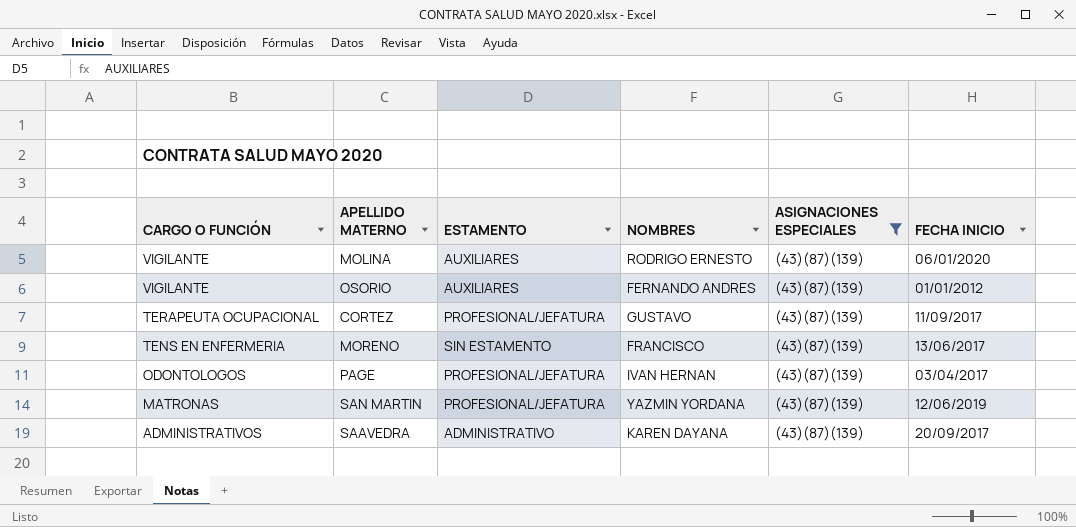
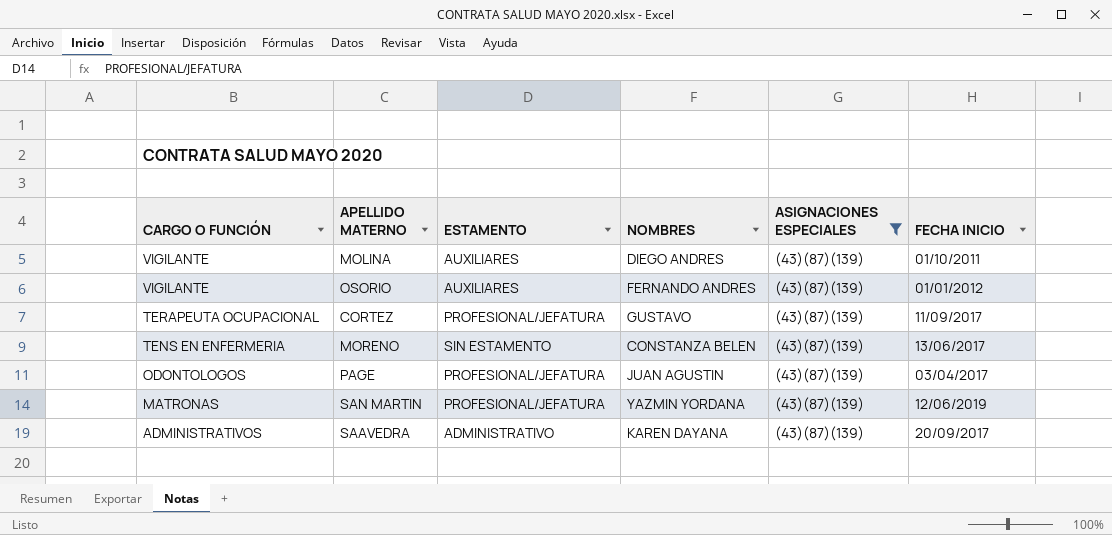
MOLINA | NOMBRES: RODRIGO ERNESTO -> DIEGO ANDRES
MOLINA | FECHA INICIO: 06/01/2020 -> 01/10/2011
MORENO | NOMBRES: FRANCISCO -> CONSTANZA BELEN
PAGE | NOMBRES: IVAN HERNAN -> JUAN AGUSTIN

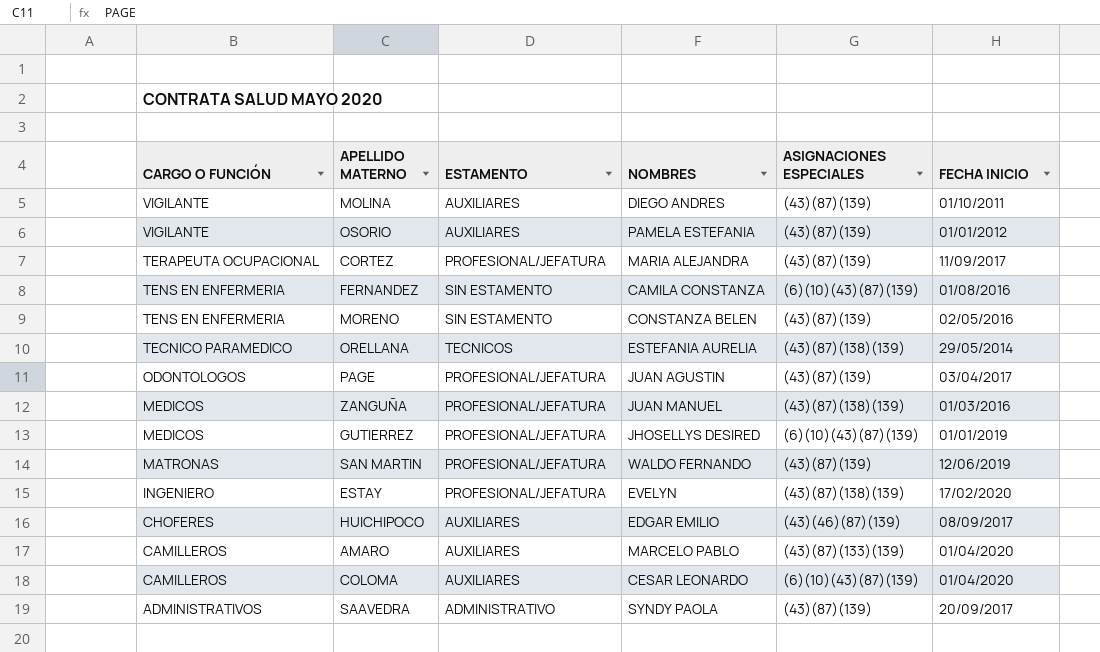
filter: ASIGNACIONES ESPECIALES = (43)(87)(139) -> none
OSORIO | NOMBRES: FERNANDO ANDRES -> PAMELA ESTEFANIA
CORTEZ | NOMBRES: GUSTAVO -> MARIA ALEJANDRA
MORENO | FECHA INICIO: 13/06/2017 -> 02/05/2016
SAN MARTIN | NOMBRES: YAZMIN YORDANA -> WALDO FERNANDO
SAAVEDRA | NOMBRES: KAREN DAYANA -> SYNDY PAOLA

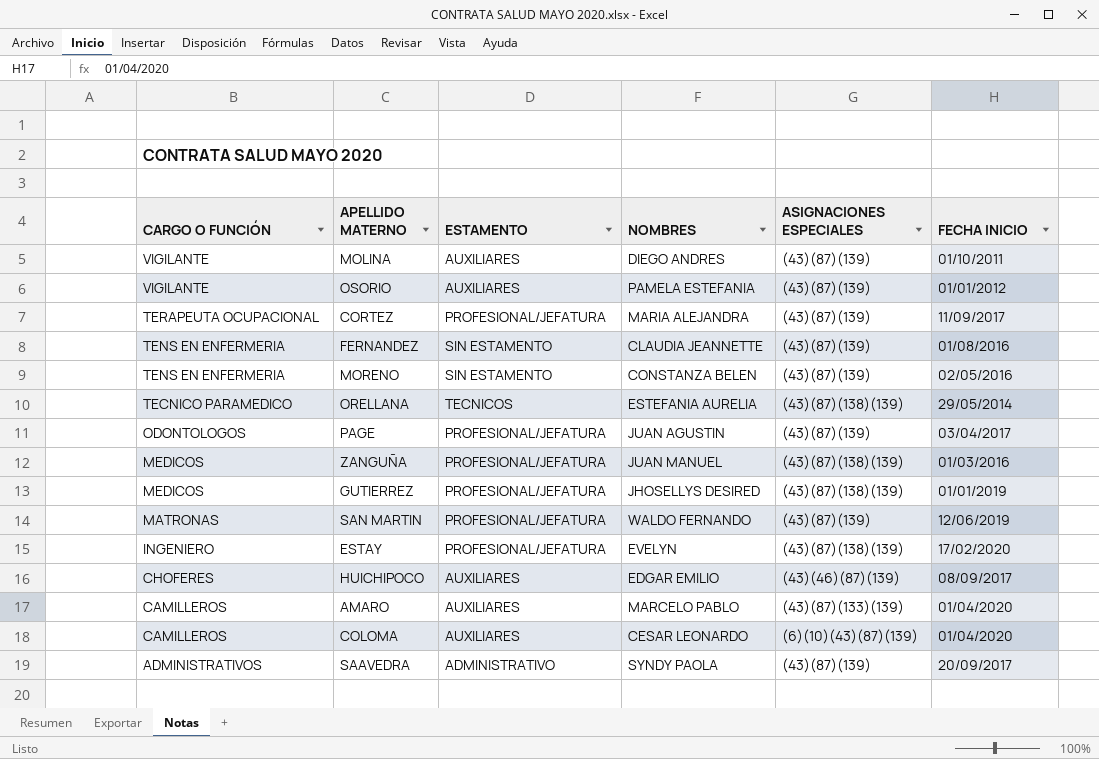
FERNANDEZ | NOMBRES: CAMILA CONSTANZA -> CLAUDIA JEANNETTE
FERNANDEZ | ASIGNACIONES ESPECIALES: (6)(10)(43)(87)(139) -> (43)(87)(139)
GUTIERREZ | ASIGNACIONES ESPECIALES: (6)(10)(43)(87)(139) -> (43)(87)(138)(139)

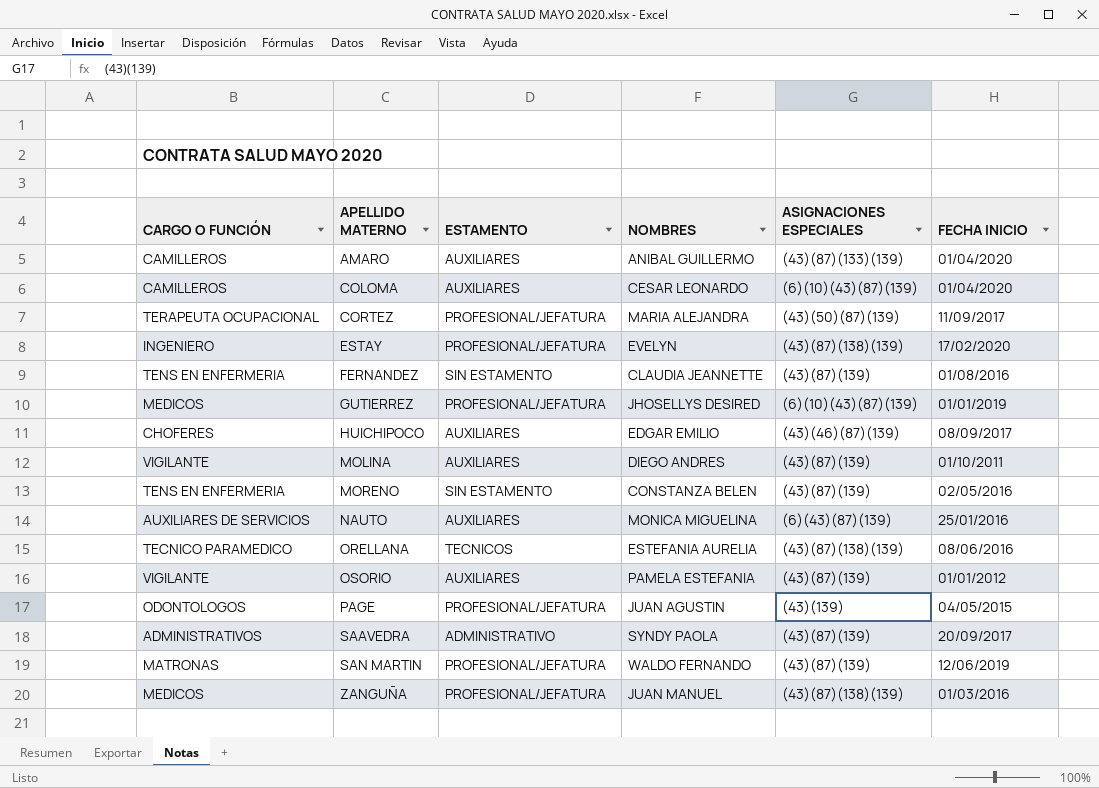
row order: CARGO O FUNCIÓN descending -> APELLIDO MATERNO ascending
AMARO | NOMBRES: MARCELO PABLO -> ANIBAL GUILLERMO
CORTEZ | ASIGNACIONES ESPECIALES: (43)(87)(139) -> (43)(50)(87)(139)
GUTIERREZ | ASIGNACIONES ESPECIALES: (43)(87)(138)(139) -> (6)(10)(43)(87)(139)
row NAUTO: none -> AUXILIARES DE SERVICIOS | AUXILIARES | MONICA MIGUELINA | (6)(43)(87)(139) | 25/01/2016
ORELLANA | FECHA INICIO: 29/05/2014 -> 08/06/2016
PAGE | ASIGNACIONES ESPECIALES: (43)(87)(139) -> (43)(139)
PAGE | FECHA INICIO: 03/04/2017 -> 04/05/2015

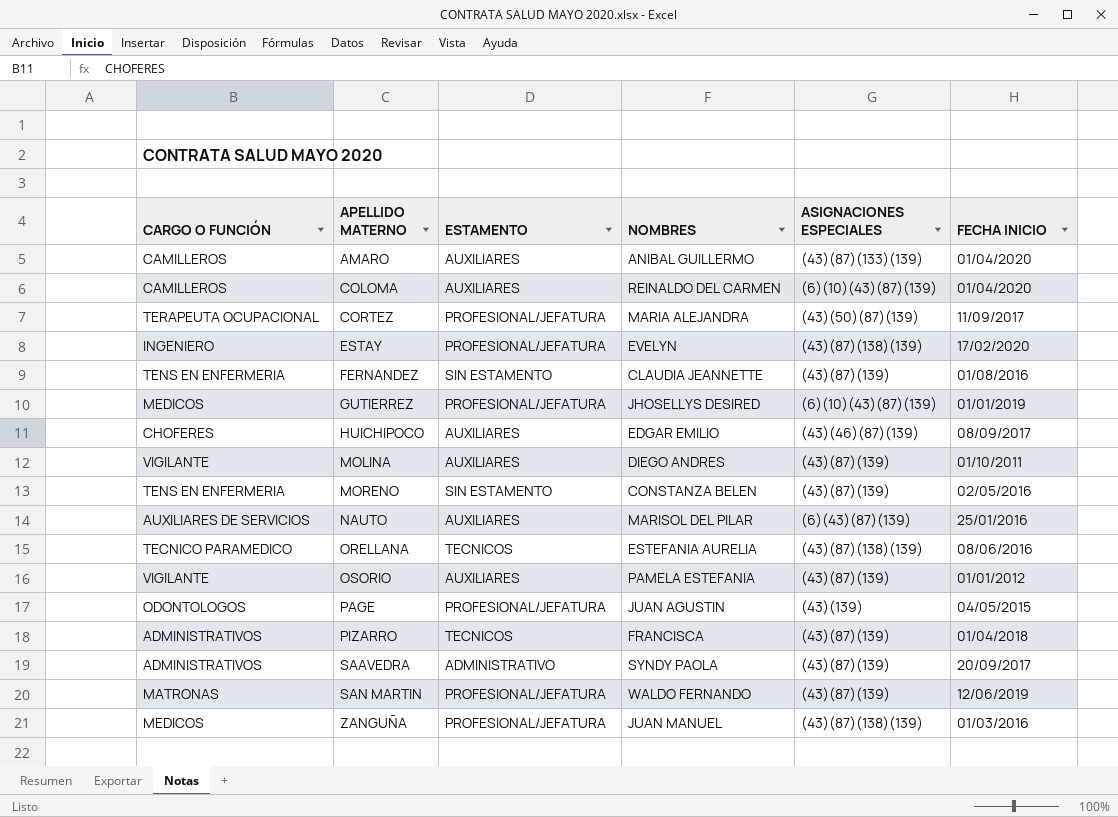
COLOMA | NOMBRES: CESAR LEONARDO -> REINALDO DEL CARMEN
NAUTO | NOMBRES: MONICA MIGUELINA -> MARISOL DEL PILAR
row PIZARRO: none -> ADMINISTRATIVOS | TECNICOS | FRANCISCA | (43)(87)(139) | 01/04/2018

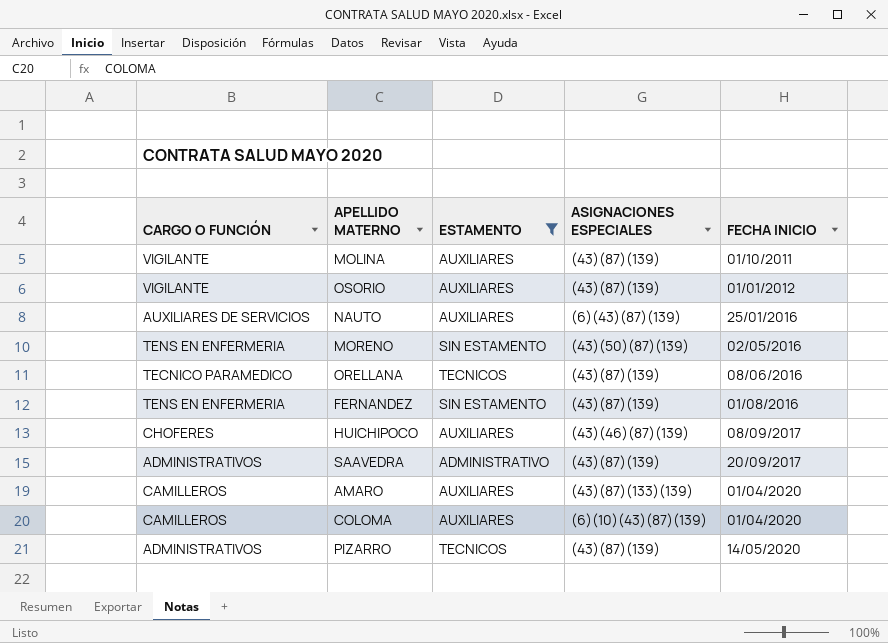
filter: none -> ESTAMENTO != PROFESIONAL/JEFATURA
row order: APELLIDO MATERNO ascending -> FECHA INICIO ascending
column NOMBRES | position: 4 -> none
MORENO | ASIGNACIONES ESPECIALES: (43)(87)(139) -> (43)(50)(87)(139)
ORELLANA | ASIGNACIONES ESPECIALES: (43)(87)(138)(139) -> (43)(87)(139)
PIZARRO | FECHA INICIO: 01/04/2018 -> 14/05/2020

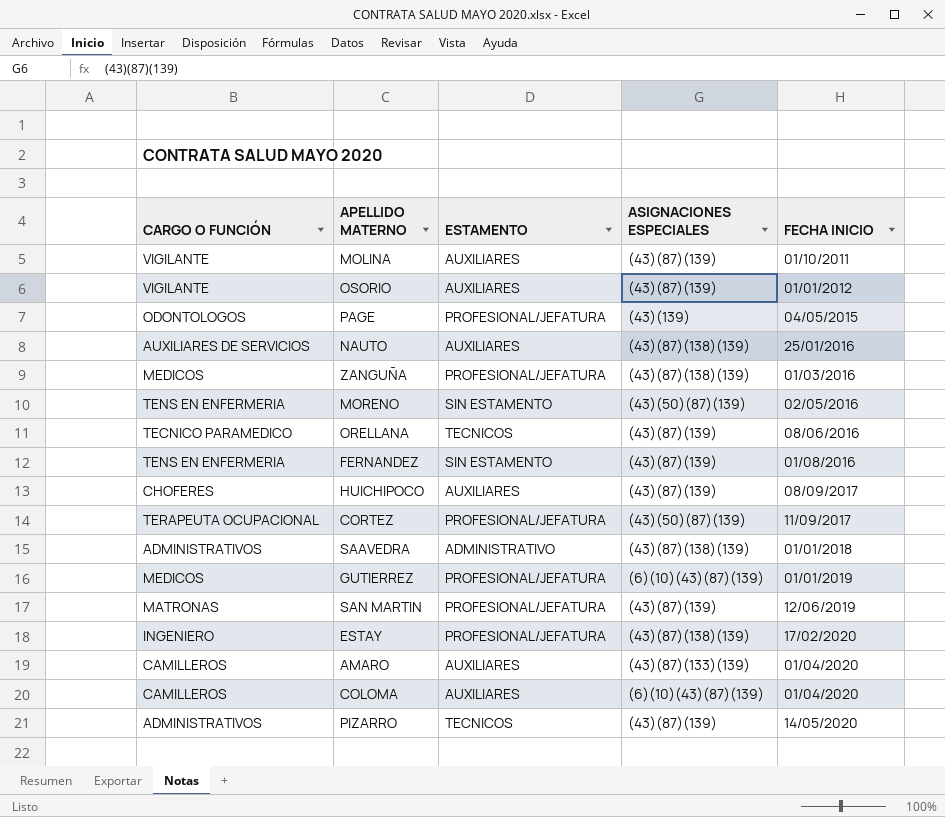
filter: ESTAMENTO != PROFESIONAL/JEFATURA -> none
NAUTO | ASIGNACIONES ESPECIALES: (6)(43)(87)(139) -> (43)(87)(138)(139)
HUICHIPOCO | ASIGNACIONES ESPECIALES: (43)(46)(87)(139) -> (43)(87)(139)
SAAVEDRA | ASIGNACIONES ESPECIALES: (43)(87)(139) -> (43)(87)(138)(139)
SAAVEDRA | FECHA INICIO: 20/09/2017 -> 01/01/2018

